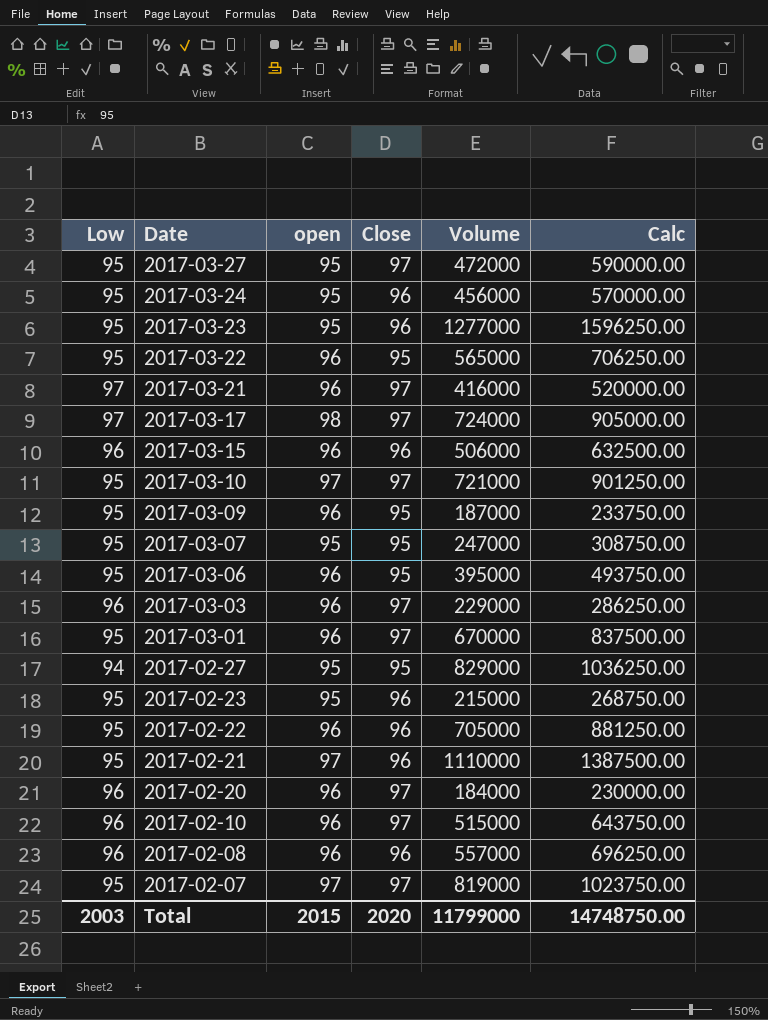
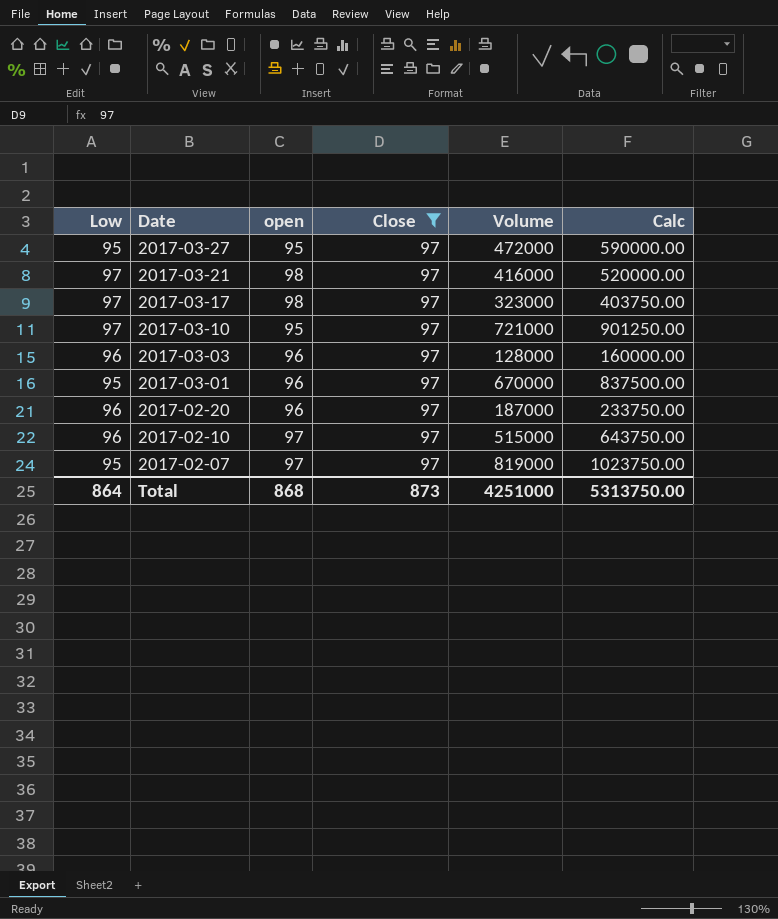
filter: none -> Close = 97
2017-03-21 | open: 96 -> 98
2017-03-17 | Volume: 724000 -> 323000
2017-03-17 | Calc: 905000.00 -> 403750.00
2017-03-10 | Low: 95 -> 97
2017-03-10 | open: 97 -> 95
2017-03-03 | Volume: 229000 -> 128000
2017-03-03 | Calc: 286250.00 -> 160000.00
2017-02-20 | Volume: 184000 -> 187000
2017-02-20 | Calc: 230000.00 -> 233750.00
2017-02-10 | open: 96 -> 97
Total | Low: 2003 -> 864
Total | open: 2015 -> 868
Total | Close: 2020 -> 873
Total | Volume: 11799000 -> 4251000
Total | Calc: 14748750.00 -> 5313750.00

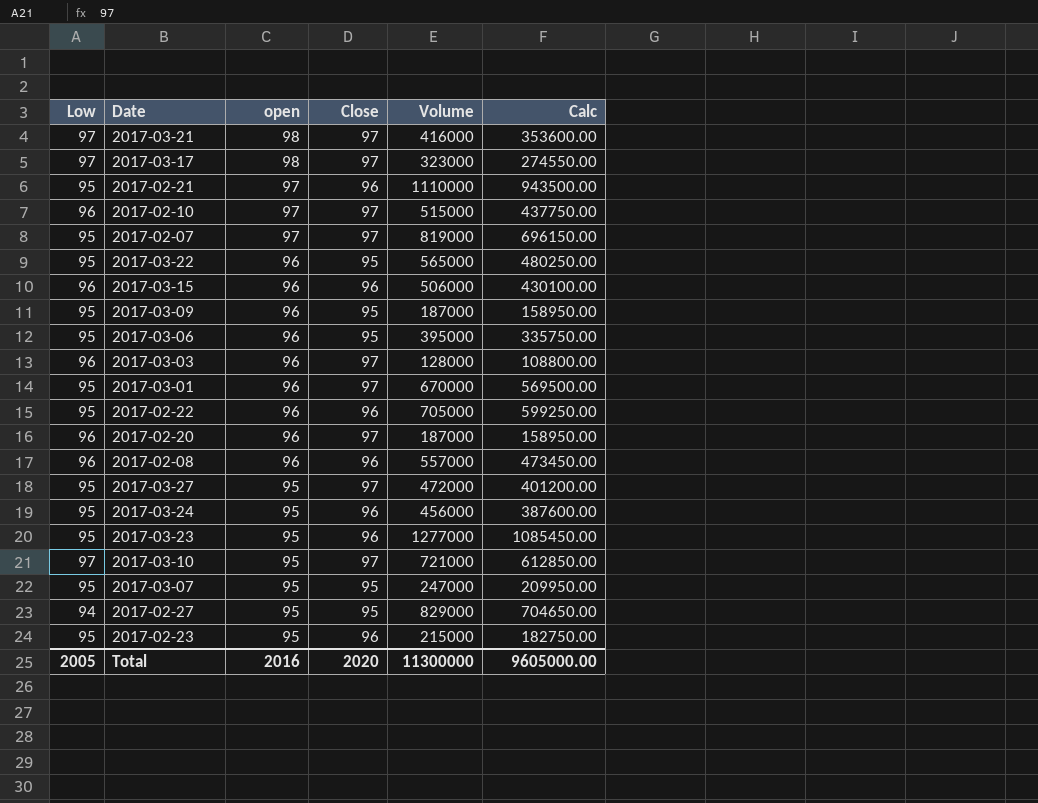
filter: Close = 97 -> none
row order: Date descending -> open descending
column Calc | formula: [Volume] * 1.25 -> [Volume] * 0.85
Total | Low: 864 -> 2005
Total | open: 868 -> 2016
Total | Close: 873 -> 2020
Total | Volume: 4251000 -> 11300000
Total | Calc: 5313750.00 -> 9605000.00

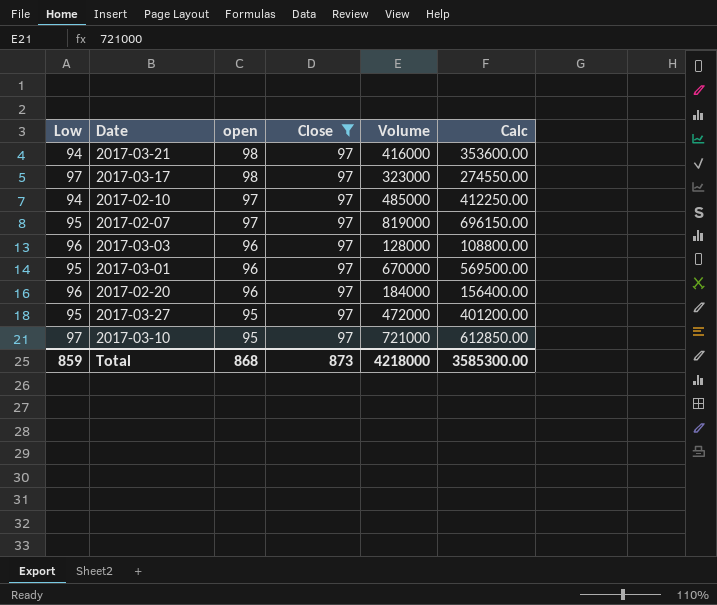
filter: none -> Close = 97
2017-03-21 | Low: 97 -> 94
2017-02-10 | Low: 96 -> 94
2017-02-10 | Volume: 515000 -> 485000
2017-02-10 | Calc: 437750.00 -> 412250.00
2017-02-20 | Volume: 187000 -> 184000
2017-02-20 | Calc: 158950.00 -> 156400.00
Total | Low: 2005 -> 859
Total | open: 2016 -> 868
Total | Close: 2020 -> 873
Total | Volume: 11300000 -> 4218000
Total | Calc: 9605000.00 -> 3585300.00

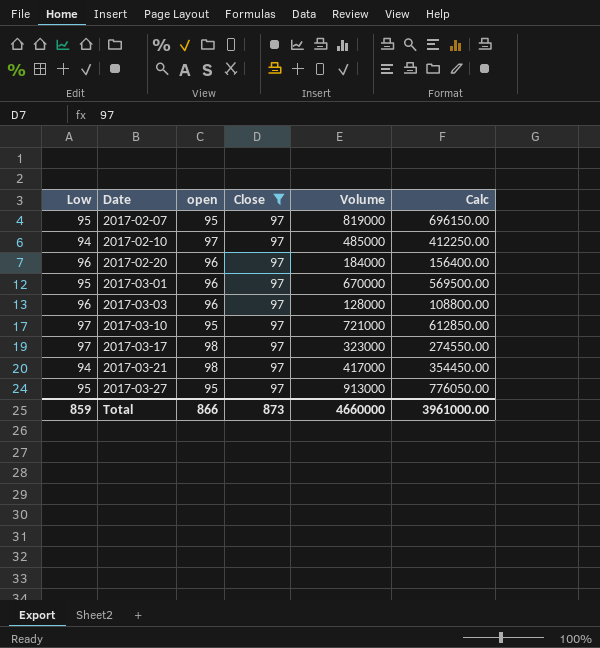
row order: open descending -> Date ascending
2017-02-07 | open: 97 -> 95
2017-03-21 | Volume: 416000 -> 417000
2017-03-21 | Calc: 353600.00 -> 354450.00
2017-03-27 | Volume: 472000 -> 913000
2017-03-27 | Calc: 401200.00 -> 776050.00
Total | open: 868 -> 866
Total | Volume: 4218000 -> 4660000
Total | Calc: 3585300.00 -> 3961000.00

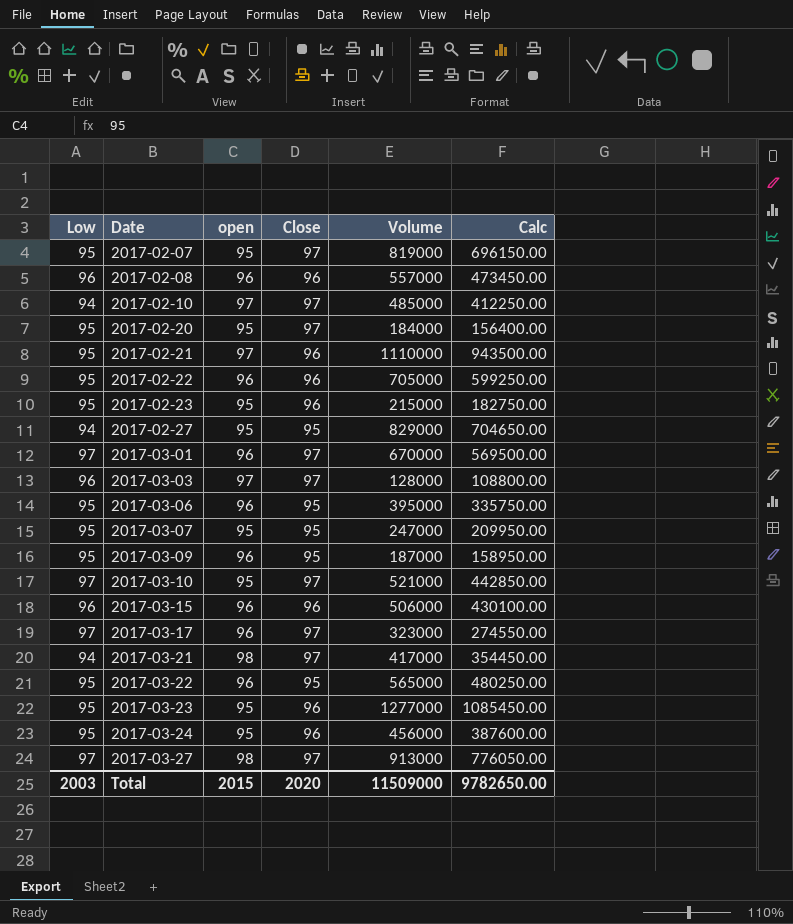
filter: Close = 97 -> none
2017-02-20 | Low: 96 -> 95
2017-02-20 | open: 96 -> 95
2017-03-01 | Low: 95 -> 97
2017-03-03 | open: 96 -> 97
2017-03-10 | Volume: 721000 -> 521000
2017-03-10 | Calc: 612850.00 -> 442850.00
2017-03-17 | open: 98 -> 96
2017-03-27 | Low: 95 -> 97
2017-03-27 | open: 95 -> 98
Total | Low: 859 -> 2003
Total | open: 866 -> 2015
Total | Close: 873 -> 2020
Total | Volume: 4660000 -> 11509000
Total | Calc: 3961000.00 -> 9782650.00

